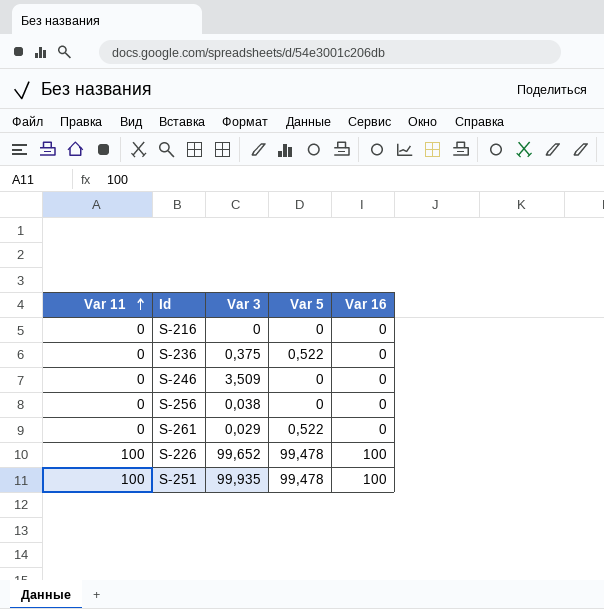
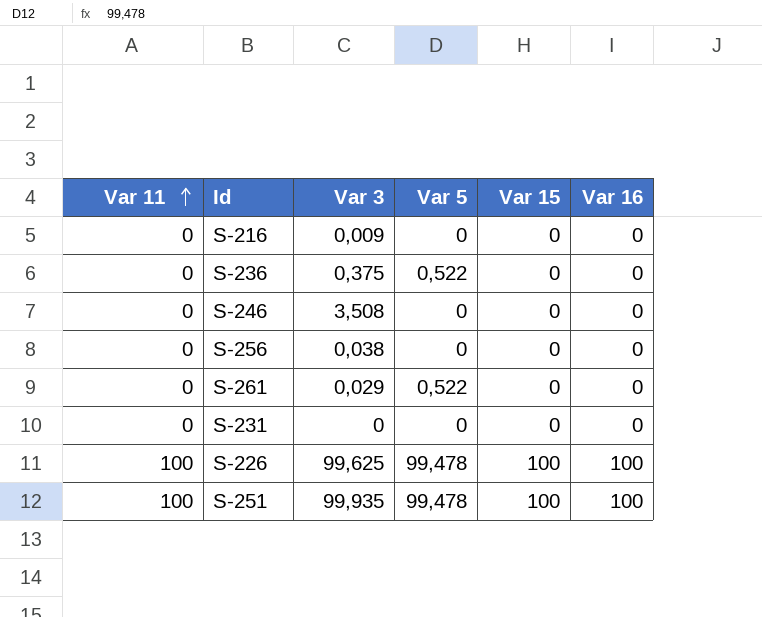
column Var 15 | position: none -> 5
S-216 | Var 3: 0 -> 0,009
S-246 | Var 3: 3,509 -> 3,508
row S-231: none -> 0 | 0 | 0 | 0 | 0
S-226 | Var 3: 99,652 -> 99,625

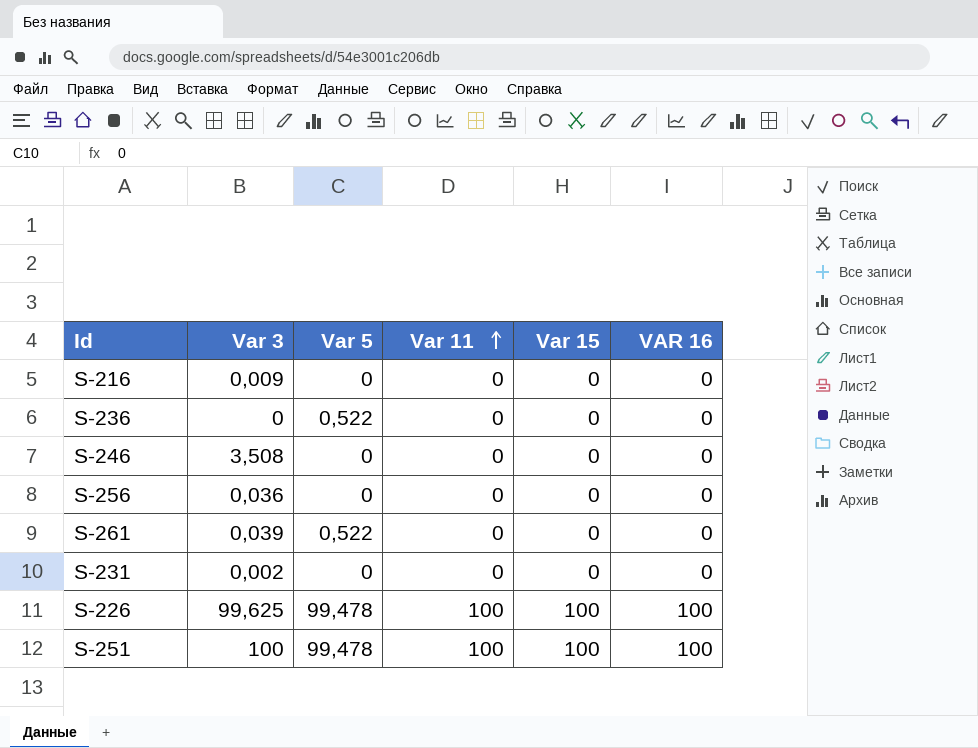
column Var 11 | position: 1 -> 4
column name: Var 16 -> VAR 16
S-236 | Var 3: 0,375 -> 0
S-256 | Var 3: 0,038 -> 0,036
S-261 | Var 3: 0,029 -> 0,039
S-231 | Var 3: 0 -> 0,002
S-251 | Var 3: 99,935 -> 100

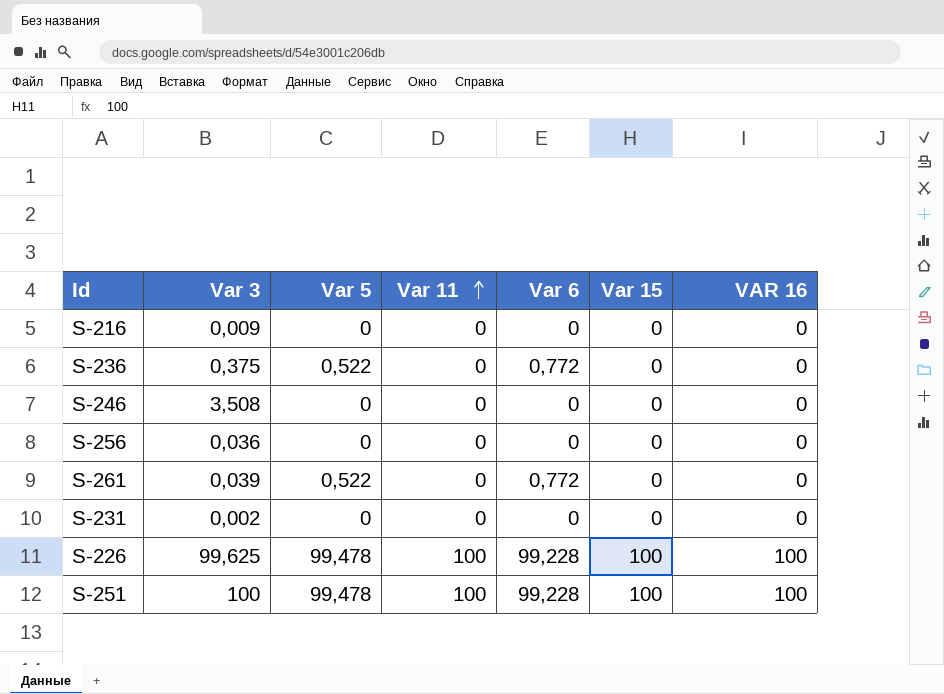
column Var 6 | position: none -> 5
S-236 | Var 3: 0 -> 0,375

